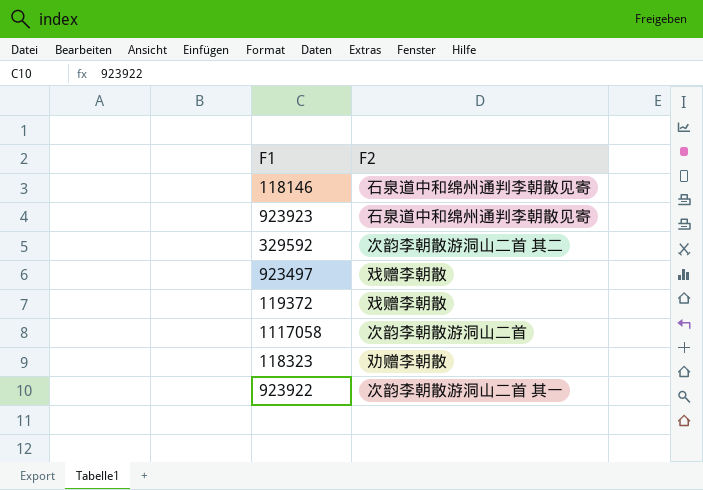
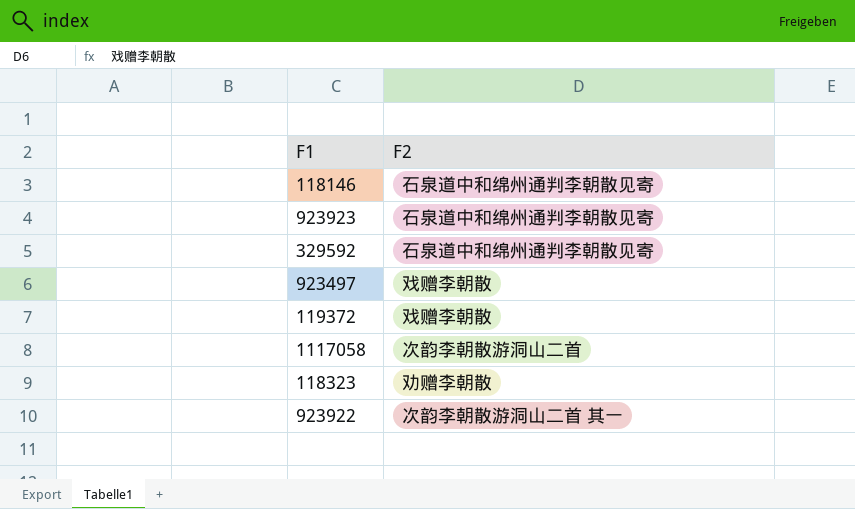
329592 | F2: 次韵李朝散游洞山二首 其二 -> 石泉道中和绵州通判李朝散见寄

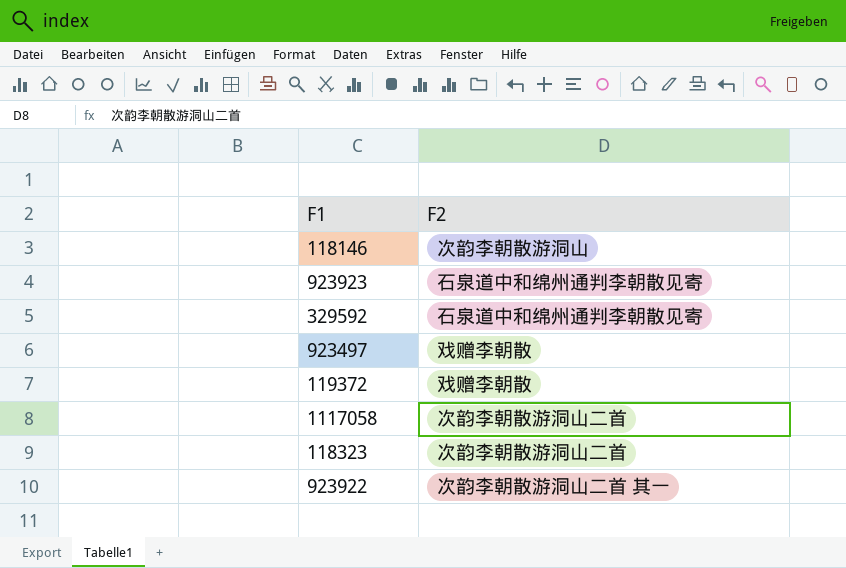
118146 | F2: 石泉道中和绵州通判李朝散见寄 -> 次韵李朝散游洞山
118323 | F2: 劝赠李朝散 -> 次韵李朝散游洞山二首

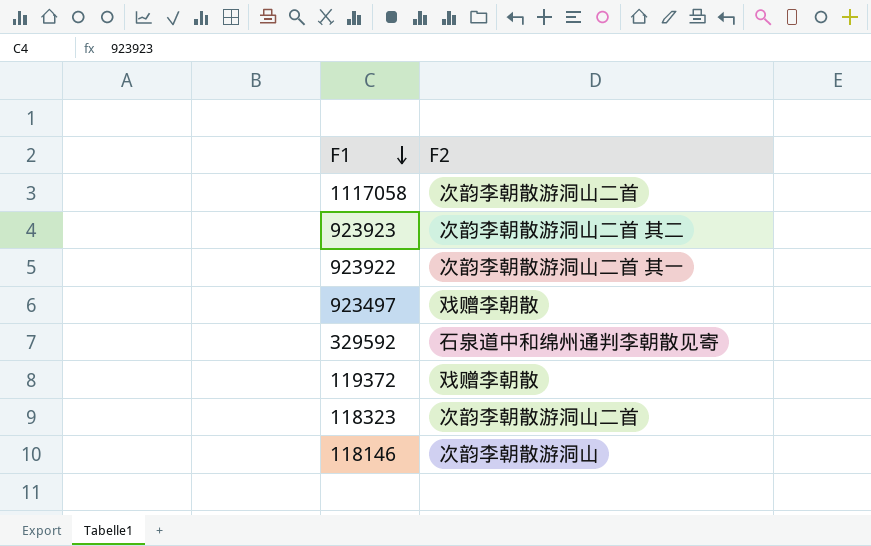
row order: none -> F1 descending
923923 | F2: 石泉道中和绵州通判李朝散见寄 -> 次韵李朝散游洞山二首 其二

